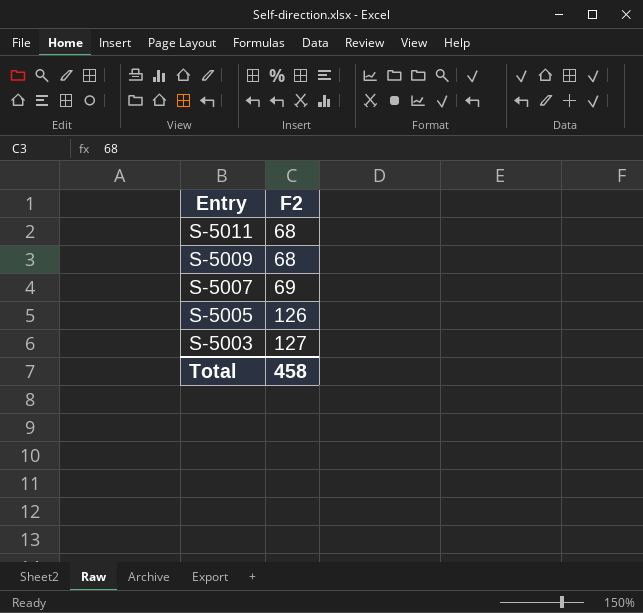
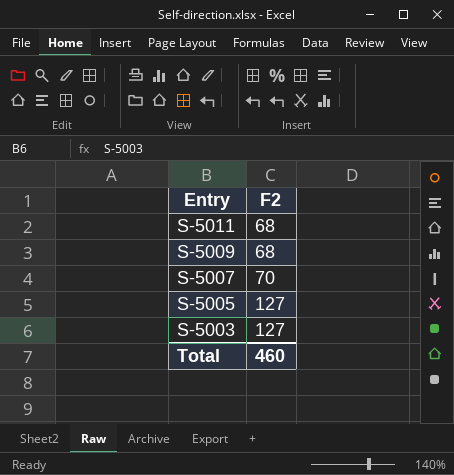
S-5007 | F2: 69 -> 70
S-5005 | F2: 126 -> 127
Total | F2: 458 -> 460

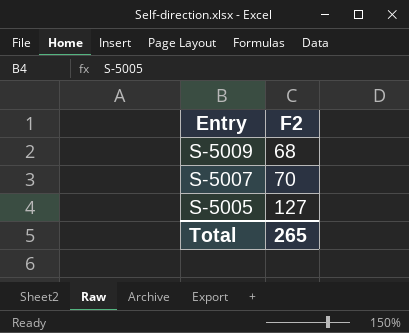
row S-5011: 68 -> none
row S-5003: 127 -> none
Total | F2: 460 -> 265

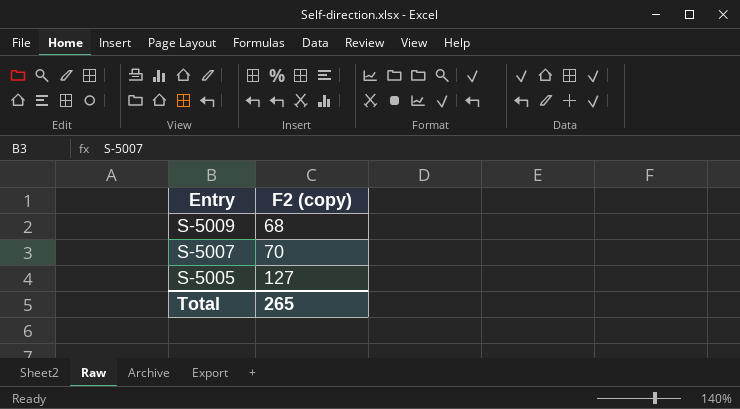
column name: F2 -> F2 (copy)

